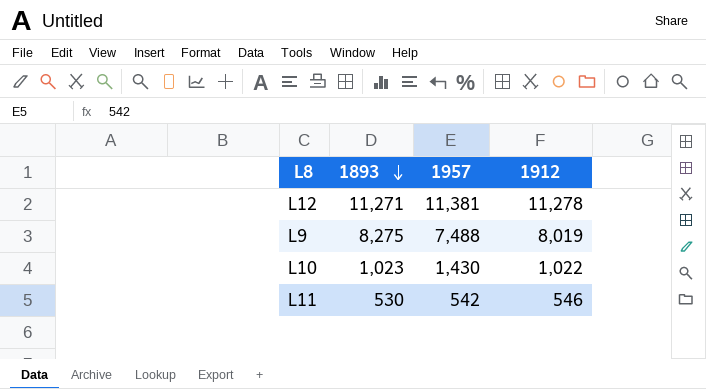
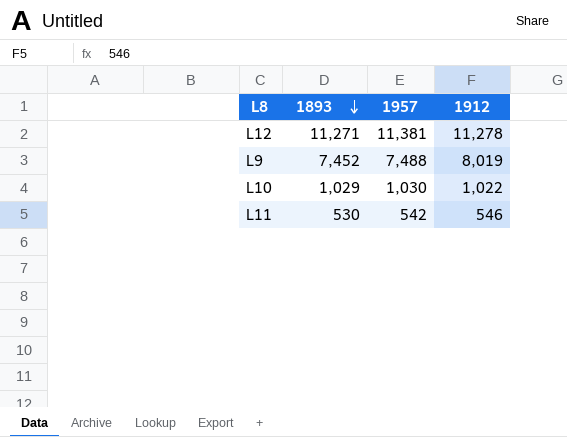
L9 | 1893: 8,275 -> 7,452
L10 | 1893: 1,023 -> 1,029
L10 | 1957: 1,430 -> 1,030

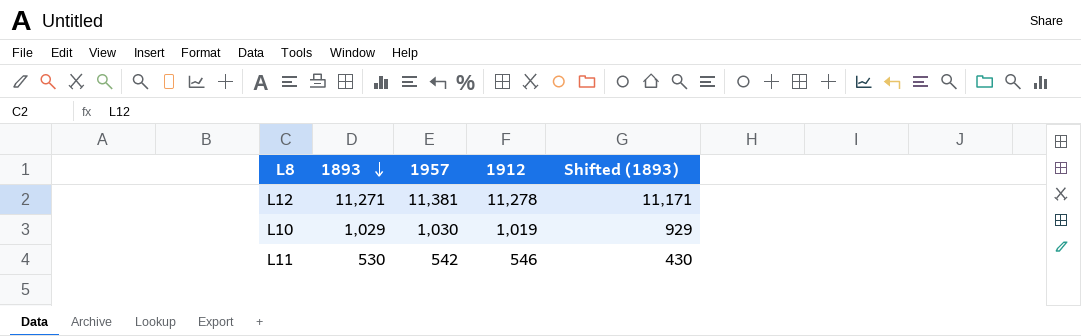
column Shifted (1893) | formula: none -> [1893] - 100
row L9: 7,452 | 7,488 | 8,019 -> none
L10 | 1912: 1,022 -> 1,019

